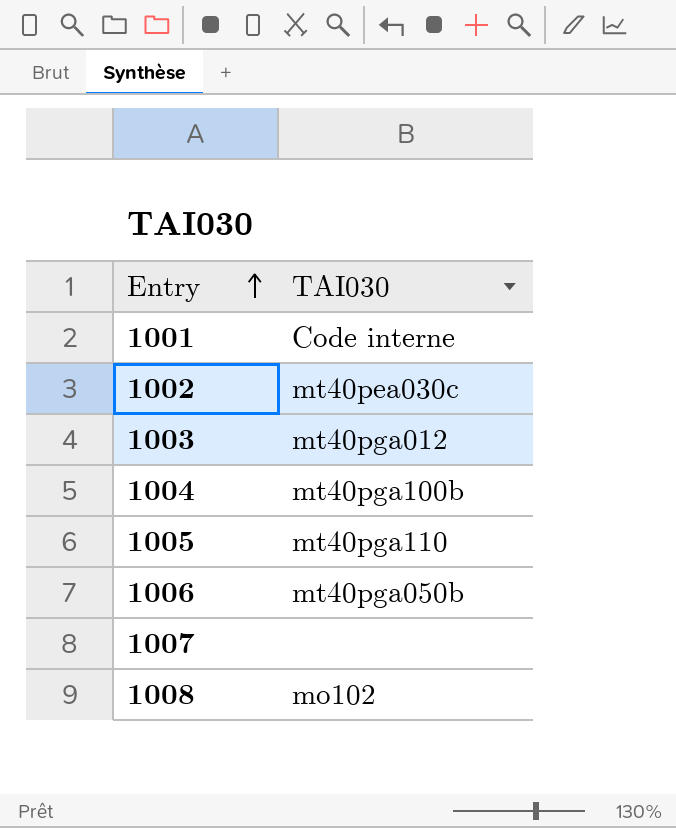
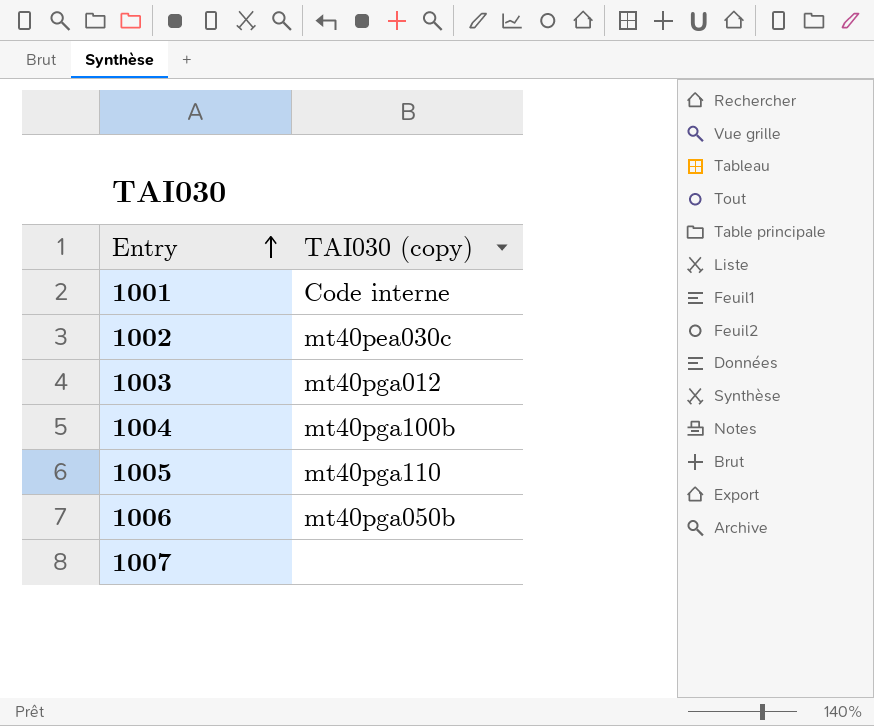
column name: TAI030 -> TAI030 (copy)
row 1008: mo102 -> none

